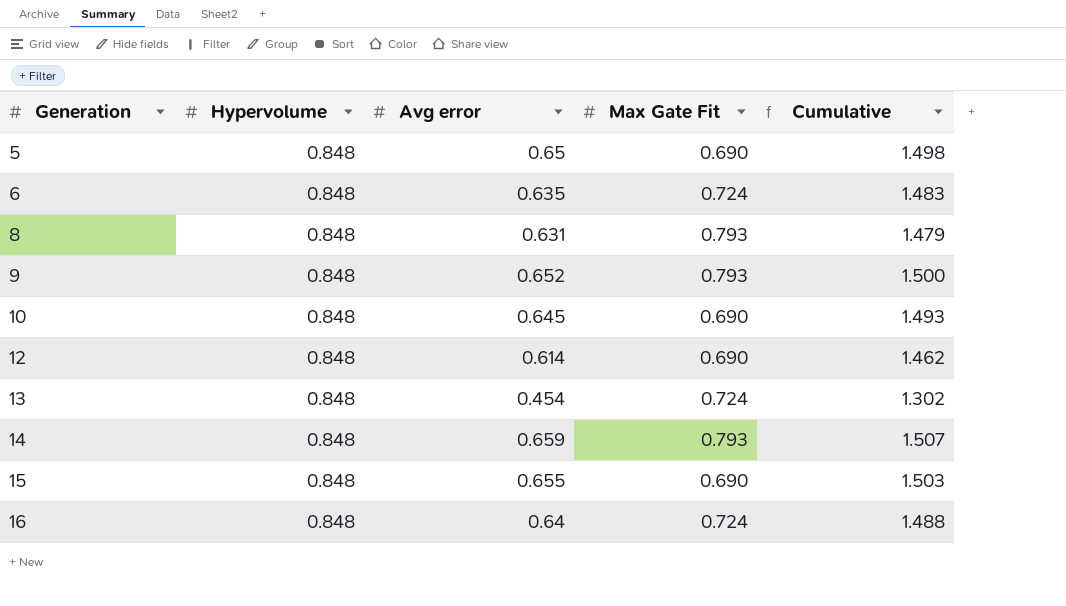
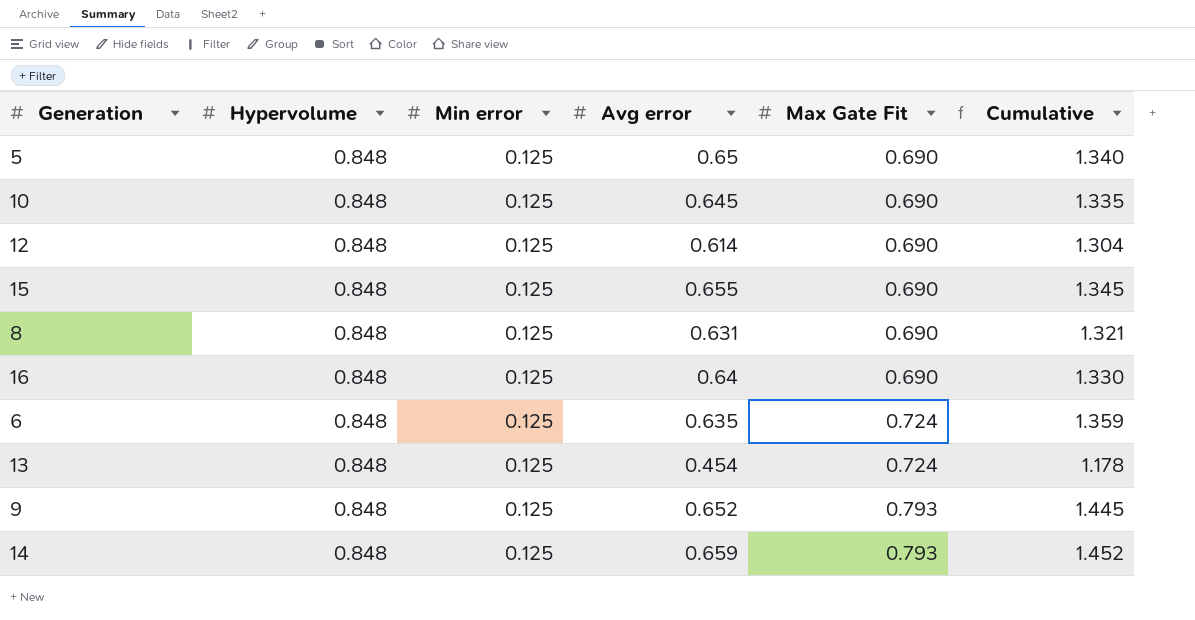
row order: Generation ascending -> Max Gate Fit ascending
column Min error | position: none -> 3
column Cumulative | formula: [Hypervolume] + [Avg error] -> [Avg error] + [Max Gate Fit]
8 | Max Gate Fit: 0.793 -> 0.690
16 | Max Gate Fit: 0.724 -> 0.690

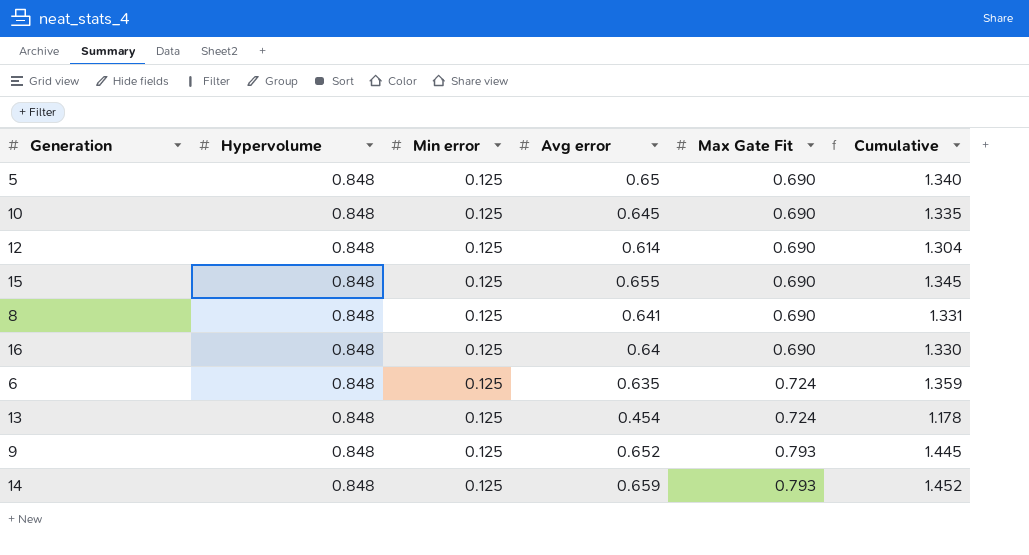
8 | Avg error: 0.631 -> 0.641
8 | Cumulative: 1.321 -> 1.331

